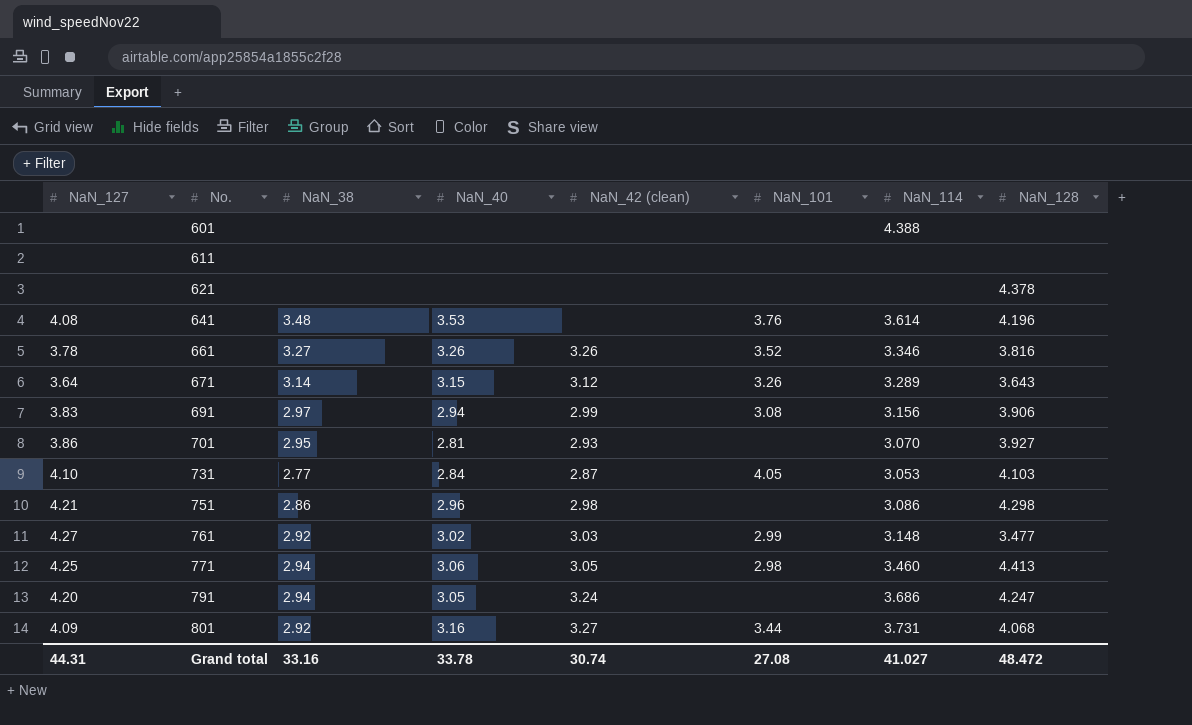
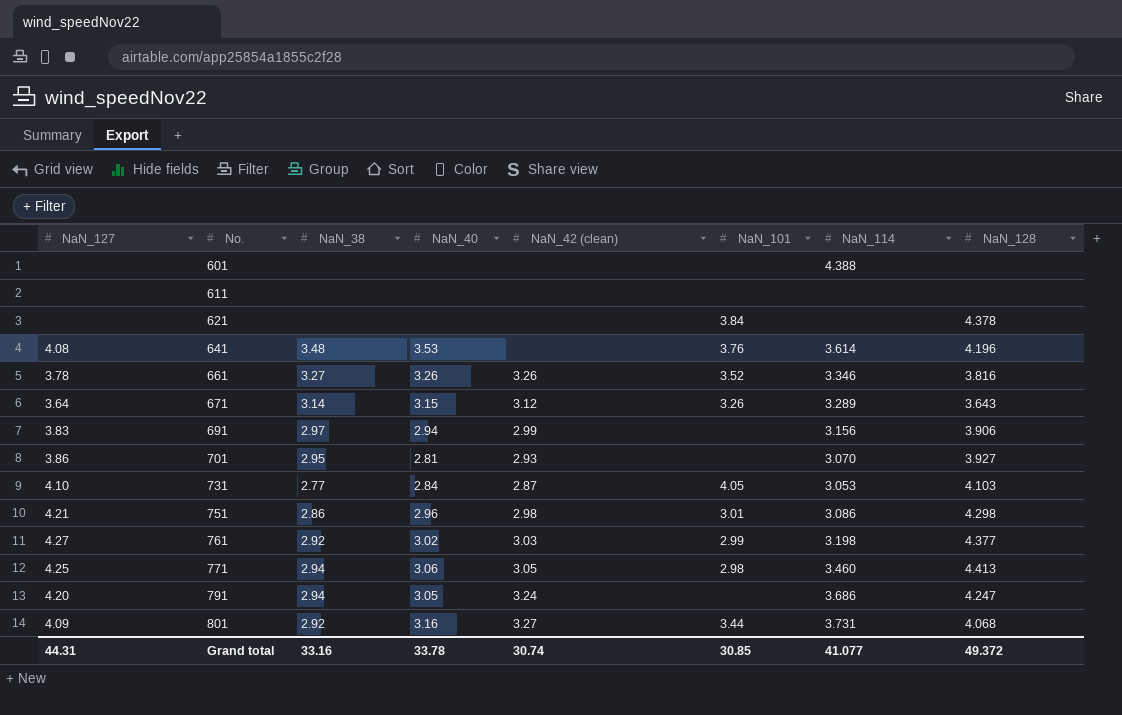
621 | NaN_101: none -> 3.84
691 | NaN_101: 3.08 -> none
751 | NaN_101: none -> 3.01
761 | NaN_114: 3.148 -> 3.198
761 | NaN_128: 3.477 -> 4.377
Grand total | NaN_101: 27.08 -> 30.85
Grand total | NaN_114: 41.027 -> 41.077
Grand total | NaN_128: 48.472 -> 49.372

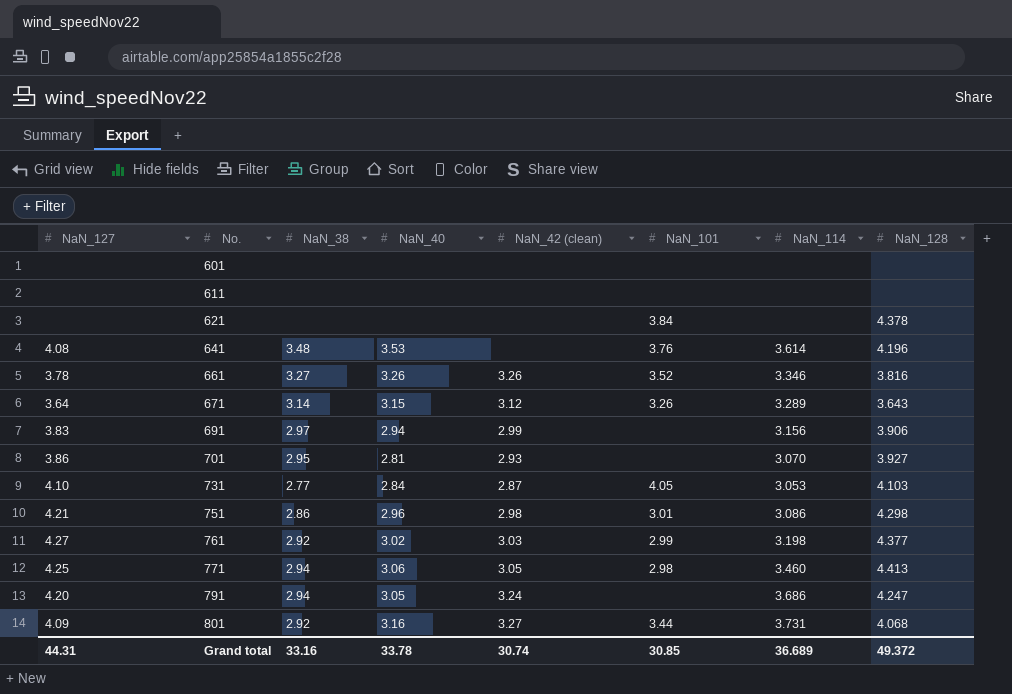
601 | NaN_114: 4.388 -> none
Grand total | NaN_114: 41.077 -> 36.689

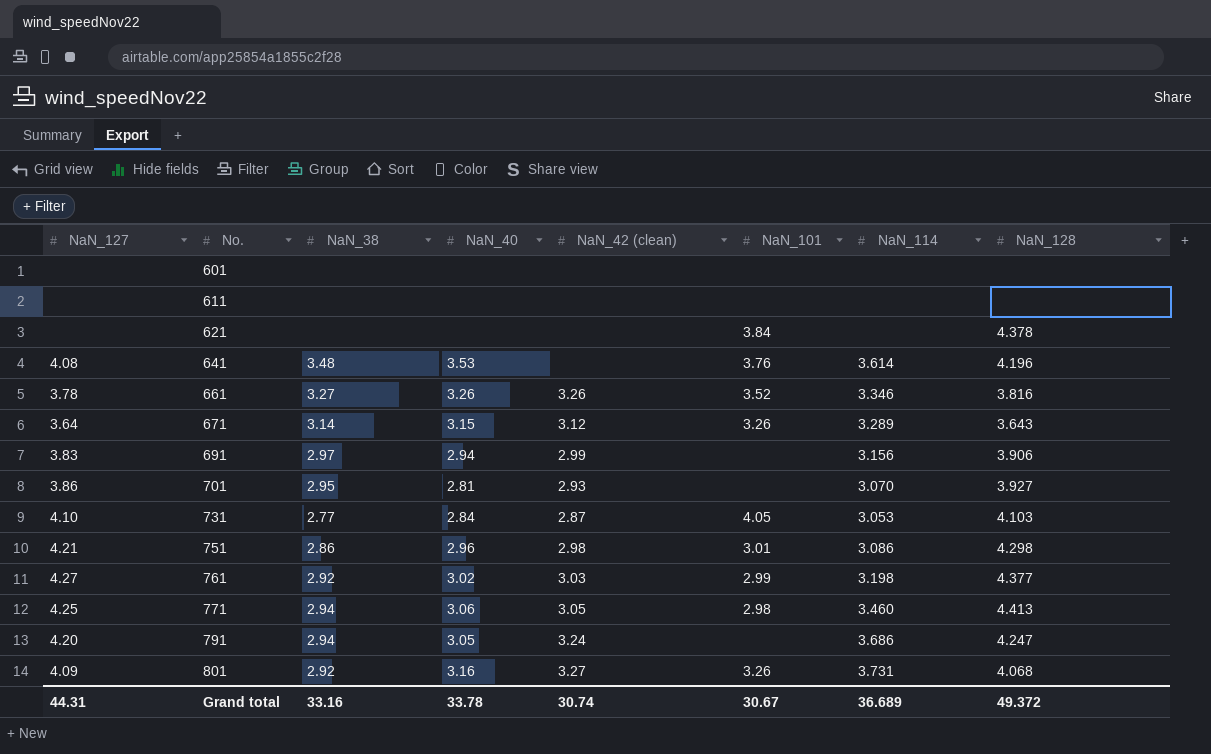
801 | NaN_101: 3.44 -> 3.26
Grand total | NaN_101: 30.85 -> 30.67

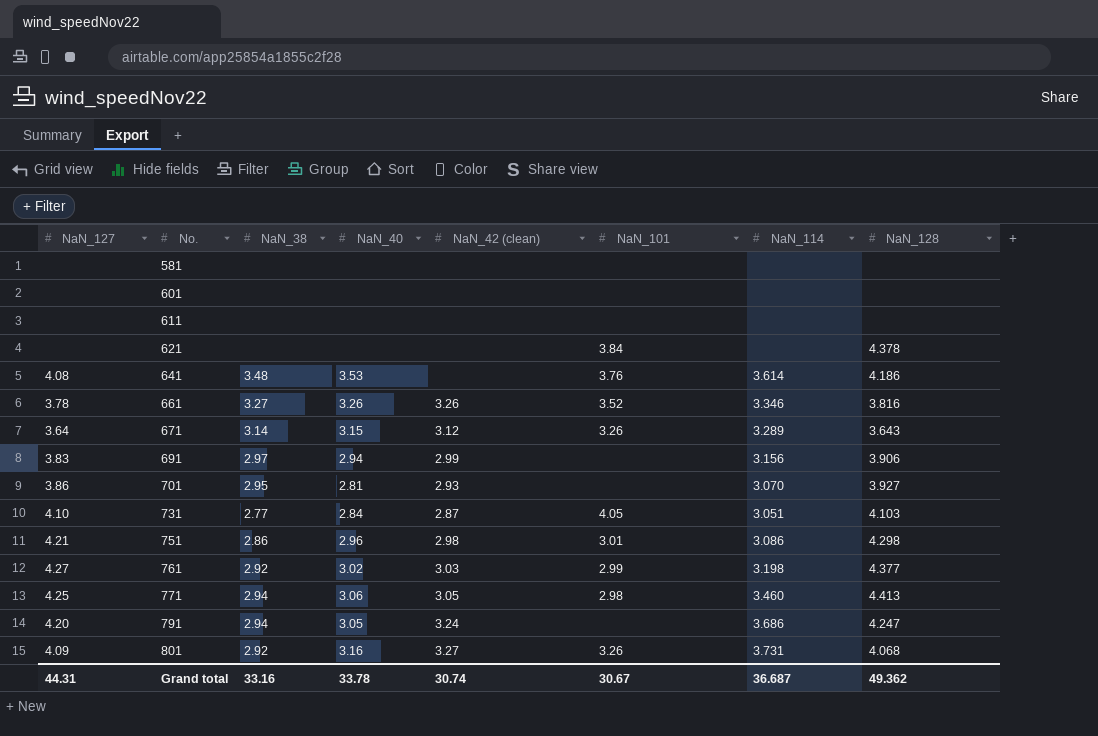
row 581: none -> none | none | none | none | none | none | none
641 | NaN_128: 4.196 -> 4.186
731 | NaN_114: 3.053 -> 3.051
Grand total | NaN_114: 36.689 -> 36.687
Grand total | NaN_128: 49.372 -> 49.362

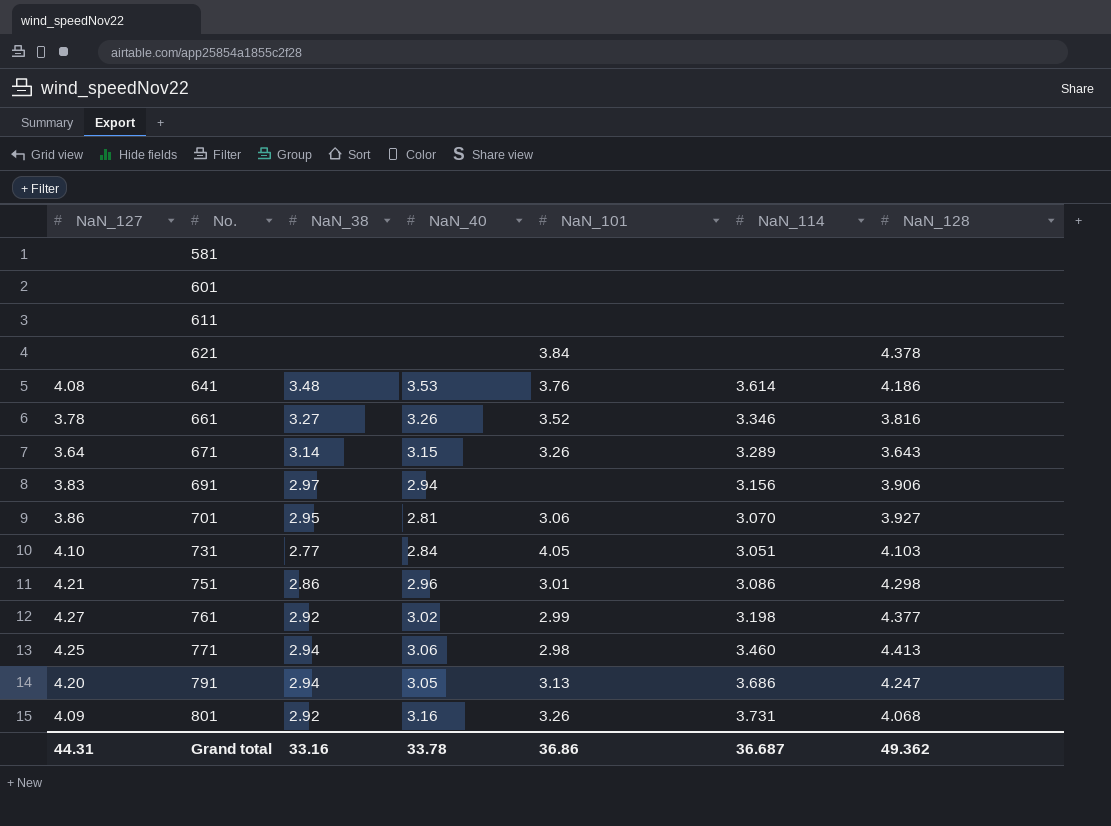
column NaN_42 (clean) | position: 5 -> none
701 | NaN_101: none -> 3.06
791 | NaN_101: none -> 3.13
Grand total | NaN_101: 30.67 -> 36.86

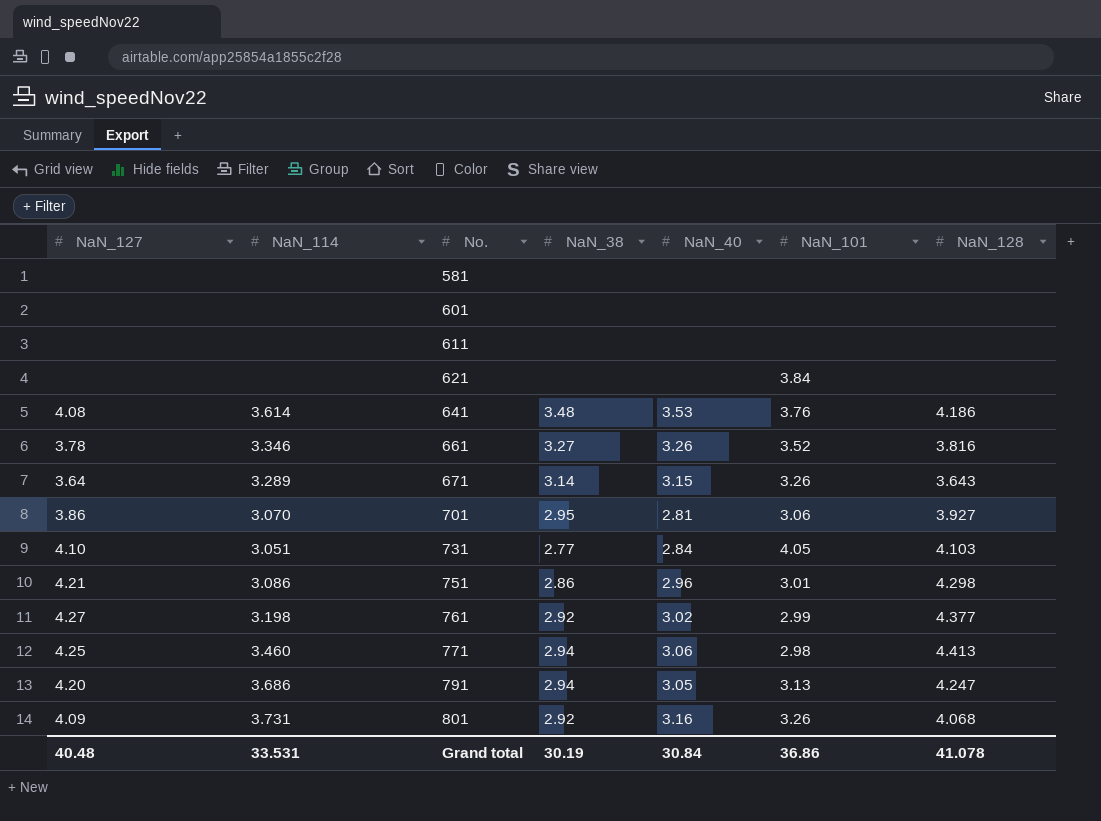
column NaN_114 | position: 6 -> 2
row 691: 3.83 | 2.97 | 2.94 | none | 3.156 | 3.906 -> none
621 | NaN_128: 4.378 -> none
Grand total | NaN_127: 44.31 -> 40.48
Grand total | NaN_114: 36.687 -> 33.531
Grand total | NaN_38: 33.16 -> 30.19
Grand total | NaN_40: 33.78 -> 30.84
Grand total | NaN_128: 49.362 -> 41.078

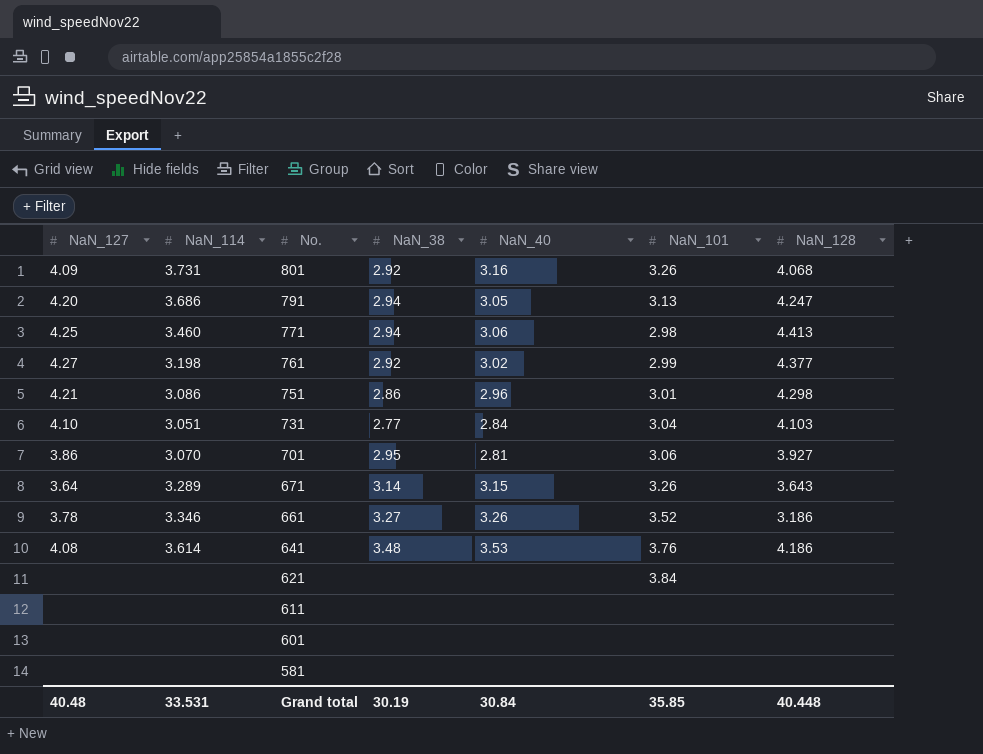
row order: No. ascending -> No. descending
731 | NaN_101: 4.05 -> 3.04
661 | NaN_128: 3.816 -> 3.186
Grand total | NaN_101: 36.86 -> 35.85
Grand total | NaN_128: 41.078 -> 40.448

